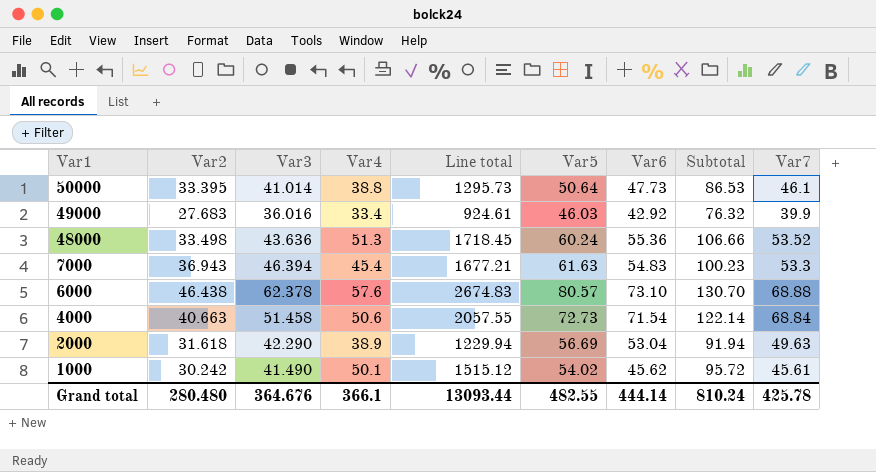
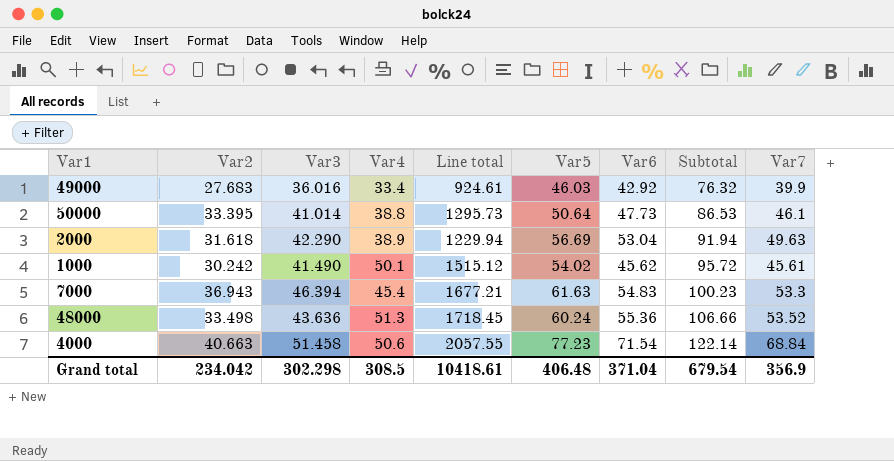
row order: Var1 descending -> Subtotal ascending
row 6000: 46.438 | 62.378 | 57.6 | 2674.83 | 80.57 | 73.10 | 130.70 | 68.88 -> none
4000 | Var5: 72.73 -> 77.23
Grand total | Var2: 280.480 -> 234.042
Grand total | Var3: 364.676 -> 302.298
Grand total | Var4: 366.1 -> 308.5
Grand total | Line total: 13093.44 -> 10418.61
Grand total | Var5: 482.55 -> 406.48
Grand total | Var6: 444.14 -> 371.04
Grand total | Subtotal: 810.24 -> 679.54
Grand total | Var7: 425.78 -> 356.9

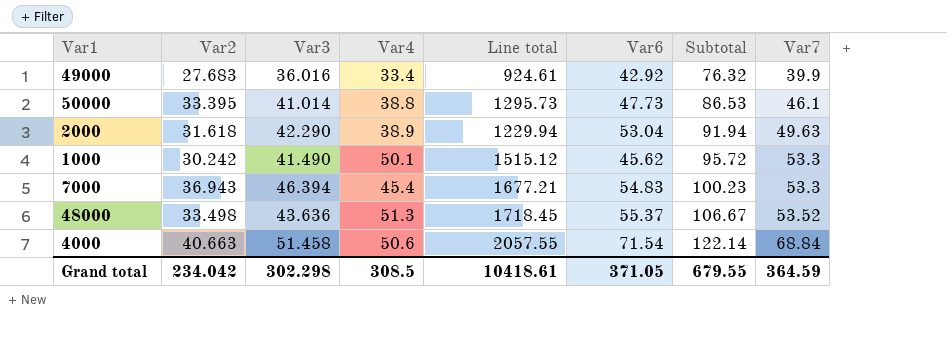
column Var5 | position: 6 -> none
1000 | Var7: 45.61 -> 53.3
48000 | Var6: 55.36 -> 55.37
48000 | Subtotal: 106.66 -> 106.67
Grand total | Var6: 371.04 -> 371.05
Grand total | Subtotal: 679.54 -> 679.55
Grand total | Var7: 356.9 -> 364.59

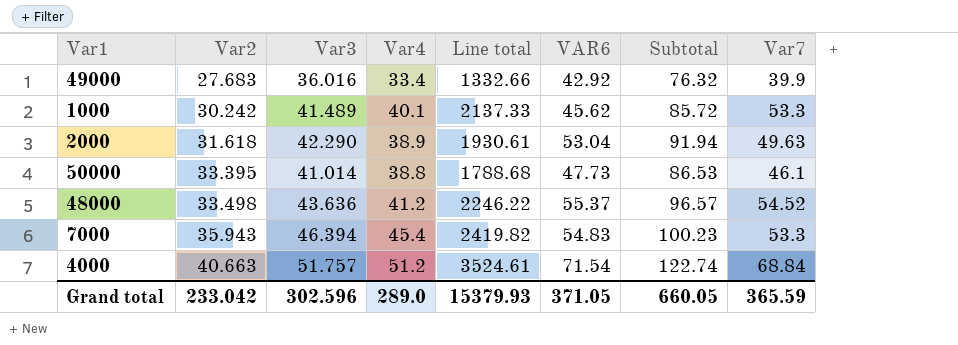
row order: Subtotal ascending -> Var2 ascending
column Line total | formula: [Var2] * [Var4] -> [Var4] * [Var7]
column name: Var6 -> VAR6
1000 | Var3: 41.490 -> 41.489
1000 | Var4: 50.1 -> 40.1
1000 | Subtotal: 95.72 -> 85.72
48000 | Var4: 51.3 -> 41.2
48000 | Subtotal: 106.67 -> 96.57
48000 | Var7: 53.52 -> 54.52
7000 | Var2: 36.943 -> 35.943
4000 | Var3: 51.458 -> 51.757
4000 | Var4: 50.6 -> 51.2
4000 | Subtotal: 122.14 -> 122.74
Grand total | Var2: 234.042 -> 233.042
Grand total | Var3: 302.298 -> 302.596
Grand total | Var4: 308.5 -> 289.0
Grand total | Line total: 10418.61 -> 15379.93
Grand total | Subtotal: 679.55 -> 660.05
Grand total | Var7: 364.59 -> 365.59

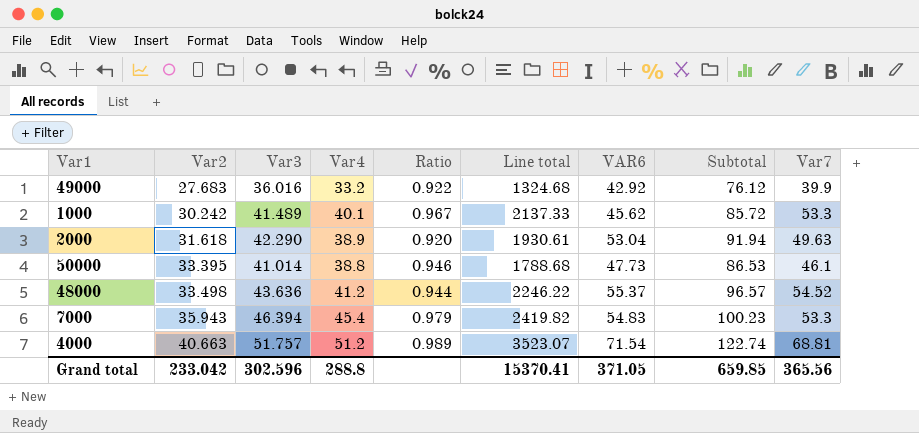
column Ratio | formula: none -> [Var4] / [Var3]
49000 | Var4: 33.4 -> 33.2
49000 | Line total: 1332.66 -> 1324.68
49000 | Subtotal: 76.32 -> 76.12
4000 | Line total: 3524.61 -> 3523.07
4000 | Var7: 68.84 -> 68.81
Grand total | Var4: 289.0 -> 288.8
Grand total | Line total: 15379.93 -> 15370.41
Grand total | Subtotal: 660.05 -> 659.85
Grand total | Var7: 365.59 -> 365.56

